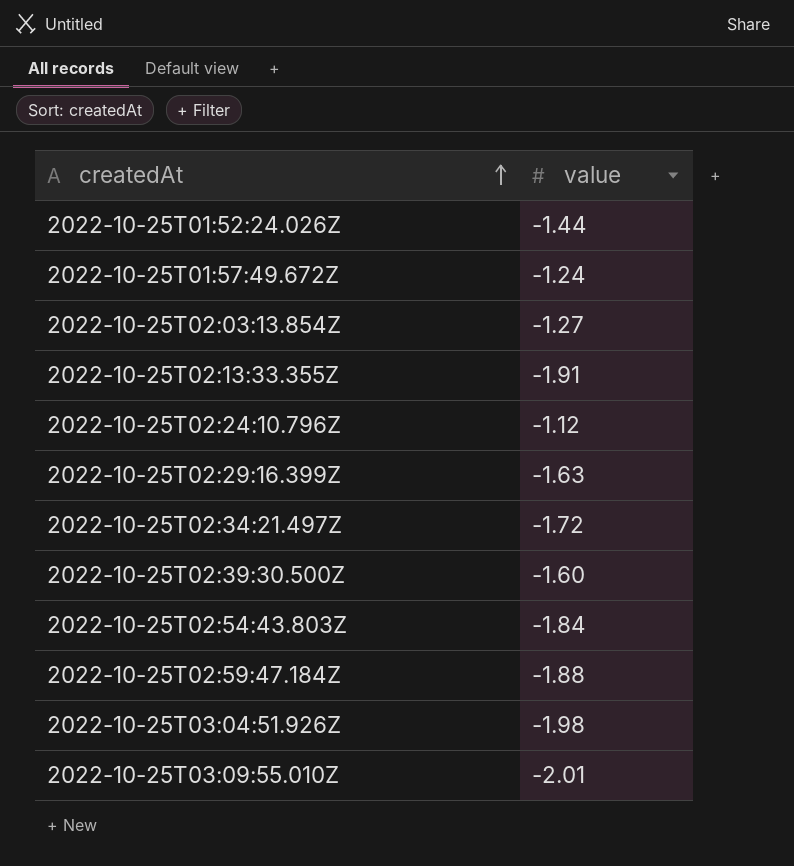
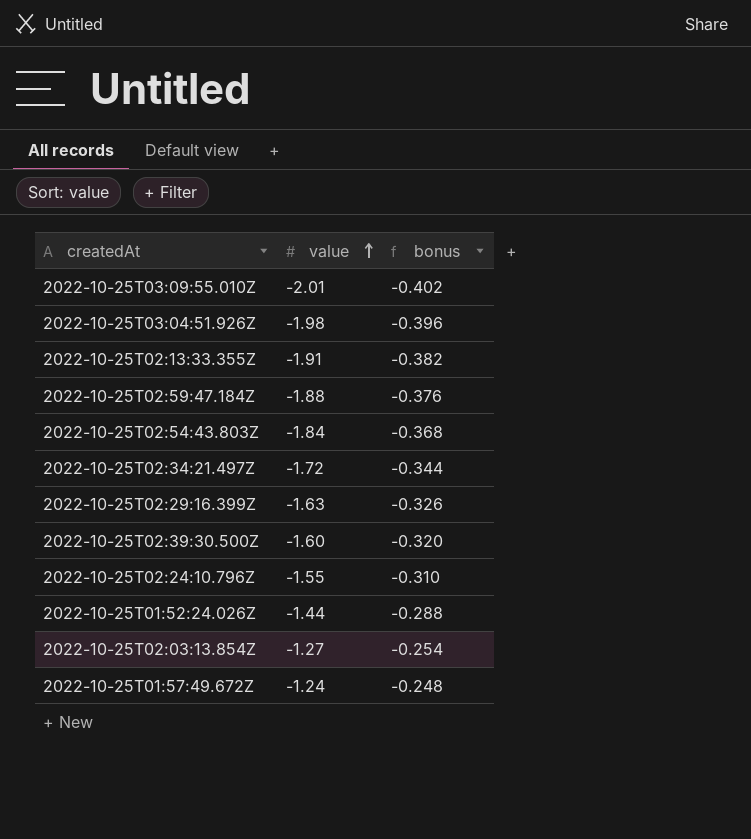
row order: createdAt ascending -> value ascending
column bonus | formula: none -> [value] * 0.2
2022-10-25T02:24:10.796Z | value: -1.12 -> -1.55

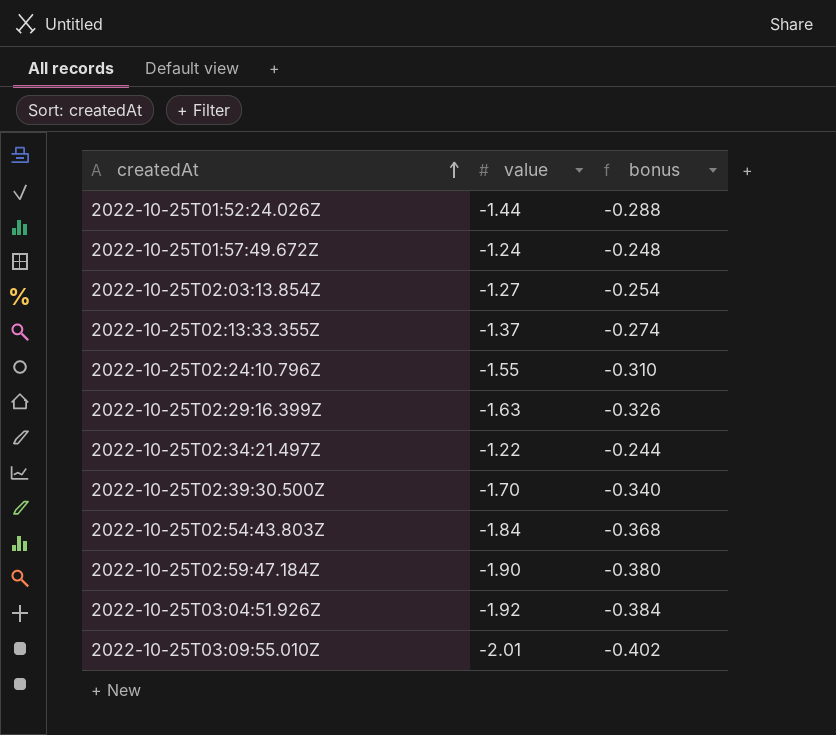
row order: value ascending -> createdAt ascending
2022-10-25T02:13:33.355Z | value: -1.91 -> -1.37
2022-10-25T02:13:33.355Z | bonus: -0.382 -> -0.274
2022-10-25T02:34:21.497Z | value: -1.72 -> -1.22
2022-10-25T02:34:21.497Z | bonus: -0.344 -> -0.244
2022-10-25T02:39:30.500Z | value: -1.60 -> -1.70
2022-10-25T02:39:30.500Z | bonus: -0.320 -> -0.340
2022-10-25T02:59:47.184Z | value: -1.88 -> -1.90
2022-10-25T02:59:47.184Z | bonus: -0.376 -> -0.380
2022-10-25T03:04:51.926Z | value: -1.98 -> -1.92
2022-10-25T03:04:51.926Z | bonus: -0.396 -> -0.384

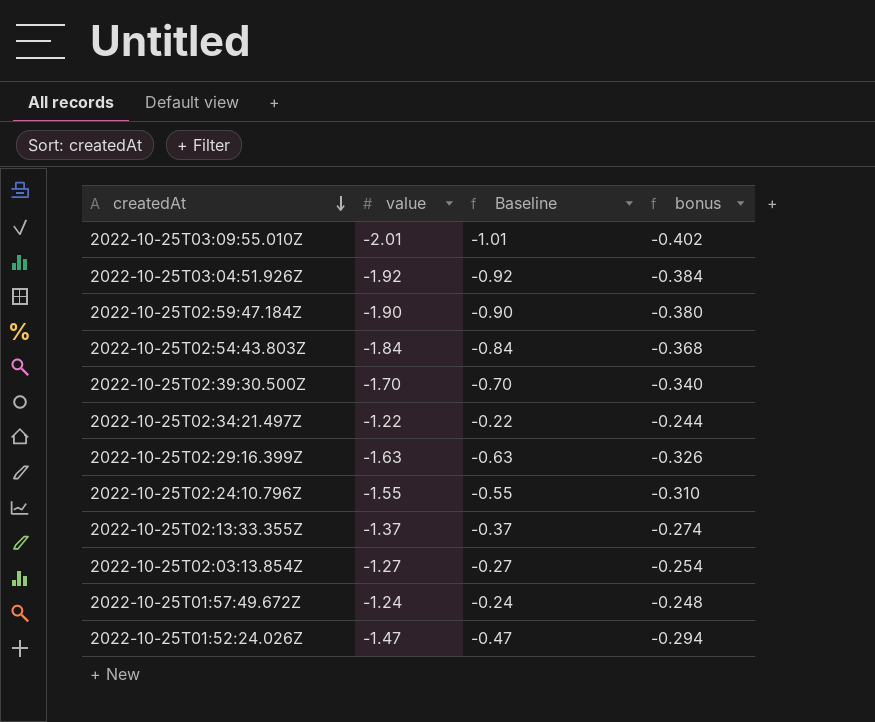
row order: createdAt ascending -> createdAt descending
column Baseline | formula: none -> [value] + 1
2022-10-25T01:52:24.026Z | value: -1.44 -> -1.47
2022-10-25T01:52:24.026Z | bonus: -0.288 -> -0.294

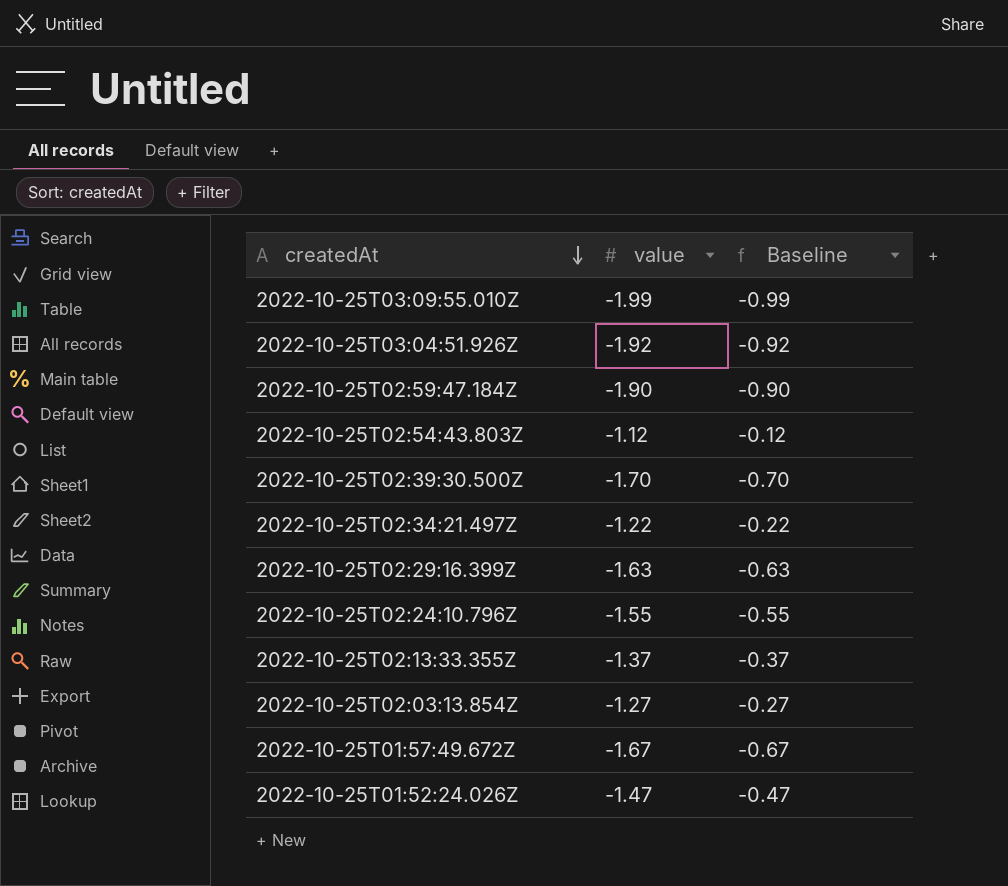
column bonus | formula: [value] * 0.2 -> none
2022-10-25T03:09:55.010Z | value: -2.01 -> -1.99
2022-10-25T03:09:55.010Z | Baseline: -1.01 -> -0.99
2022-10-25T02:54:43.803Z | value: -1.84 -> -1.12
2022-10-25T02:54:43.803Z | Baseline: -0.84 -> -0.12
2022-10-25T01:57:49.672Z | value: -1.24 -> -1.67
2022-10-25T01:57:49.672Z | Baseline: -0.24 -> -0.67

